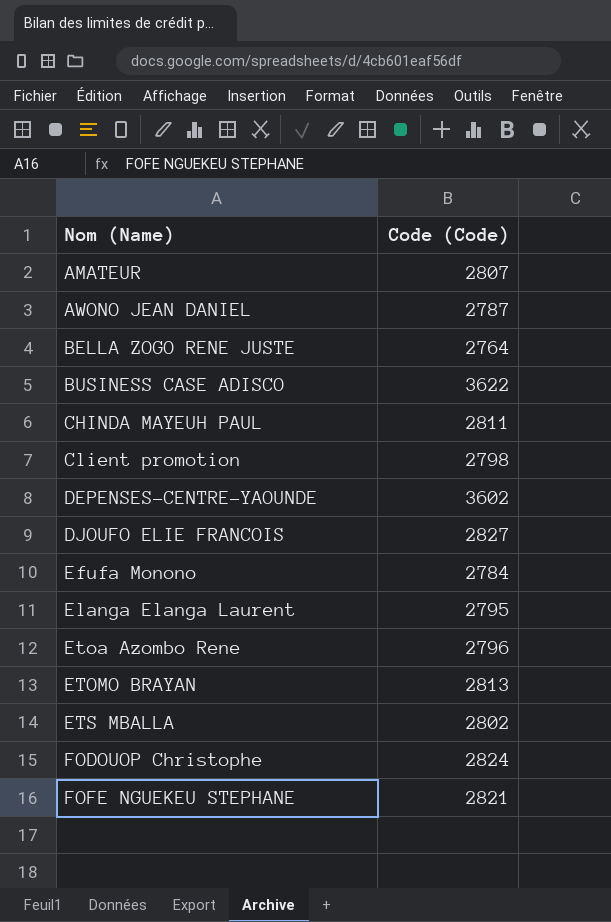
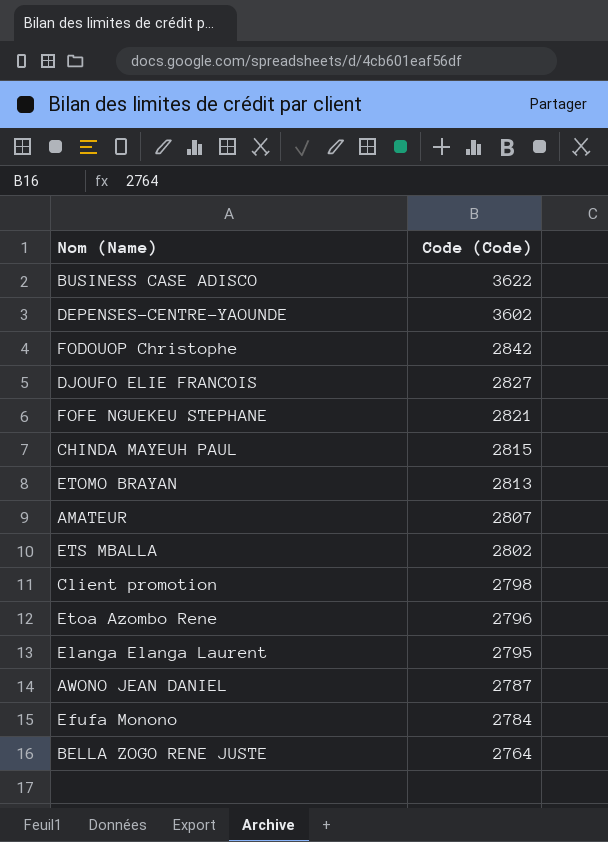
row order: Nom (Name) ascending -> Code (Code) descending
FODOUOP Christophe | Code (Code): 2824 -> 2842
CHINDA MAYEUH PAUL | Code (Code): 2811 -> 2815

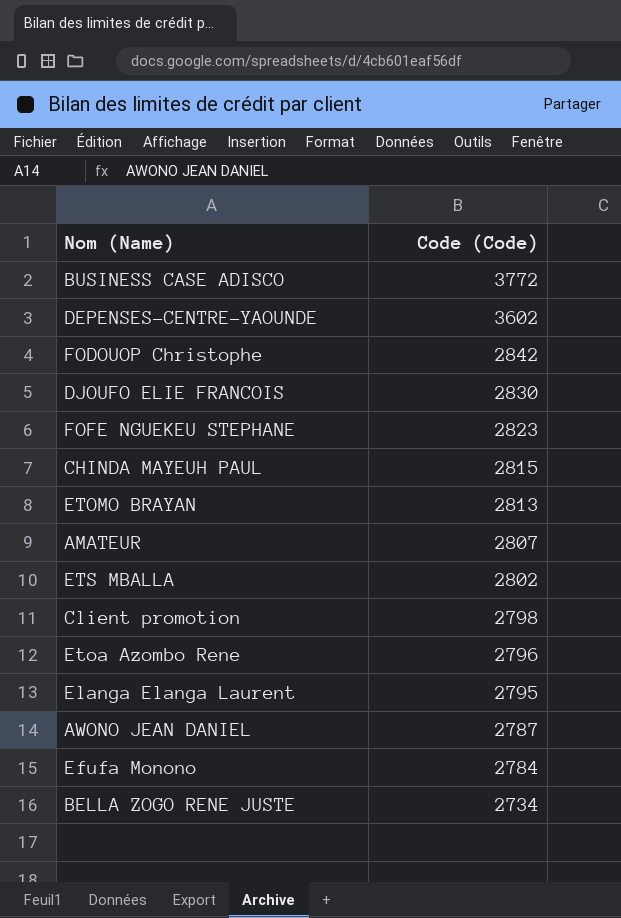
BUSINESS CASE ADISCO | Code (Code): 3622 -> 3772
DJOUFO ELIE FRANCOIS | Code (Code): 2827 -> 2830
FOFE NGUEKEU STEPHANE | Code (Code): 2821 -> 2823
BELLA ZOGO RENE JUSTE | Code (Code): 2764 -> 2734

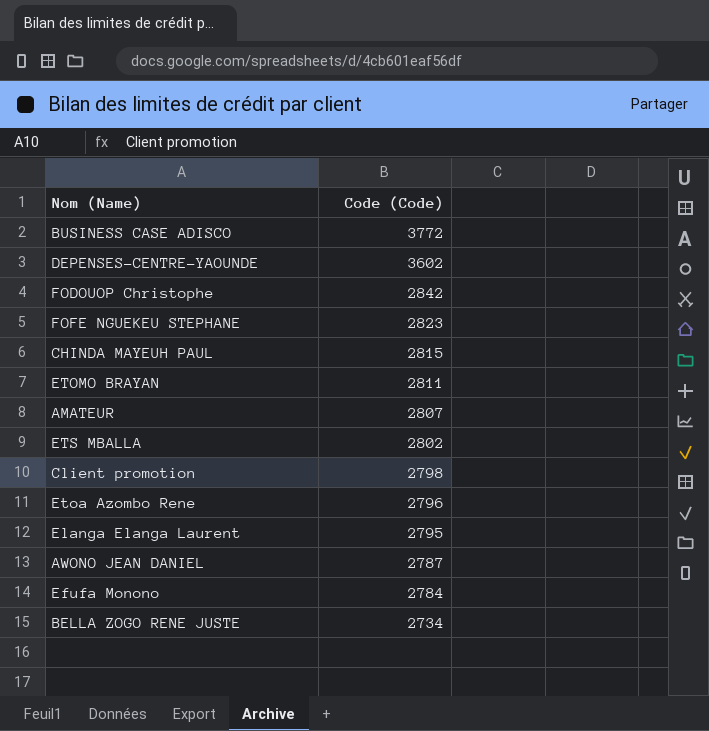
row DJOUFO ELIE FRANCOIS: 2830 -> none
ETOMO BRAYAN | Code (Code): 2813 -> 2811

